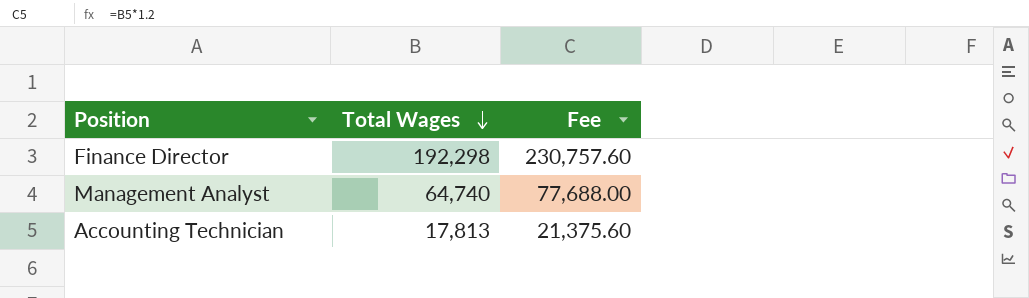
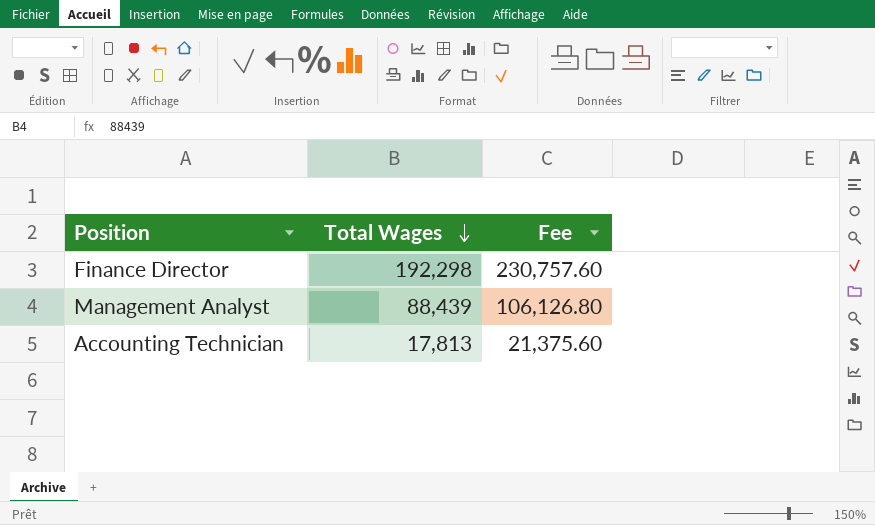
Management Analyst | Total Wages: 64,740 -> 88,439
Management Analyst | Fee: 77,688.00 -> 106,126.80

